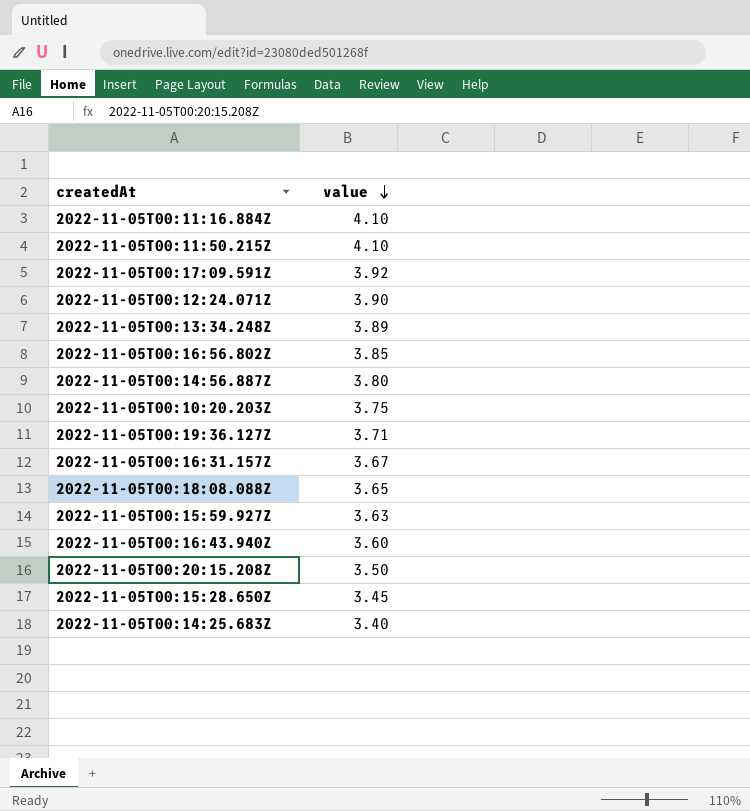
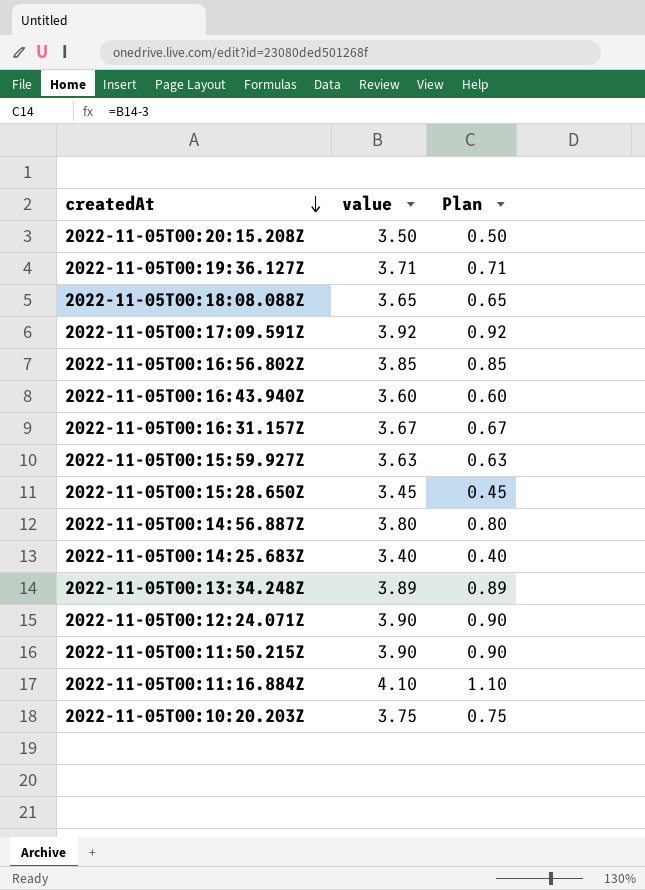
row order: value descending -> createdAt descending
column Plan | formula: none -> [value] - 3
2022-11-05T00:11:50.215Z | value: 4.10 -> 3.90

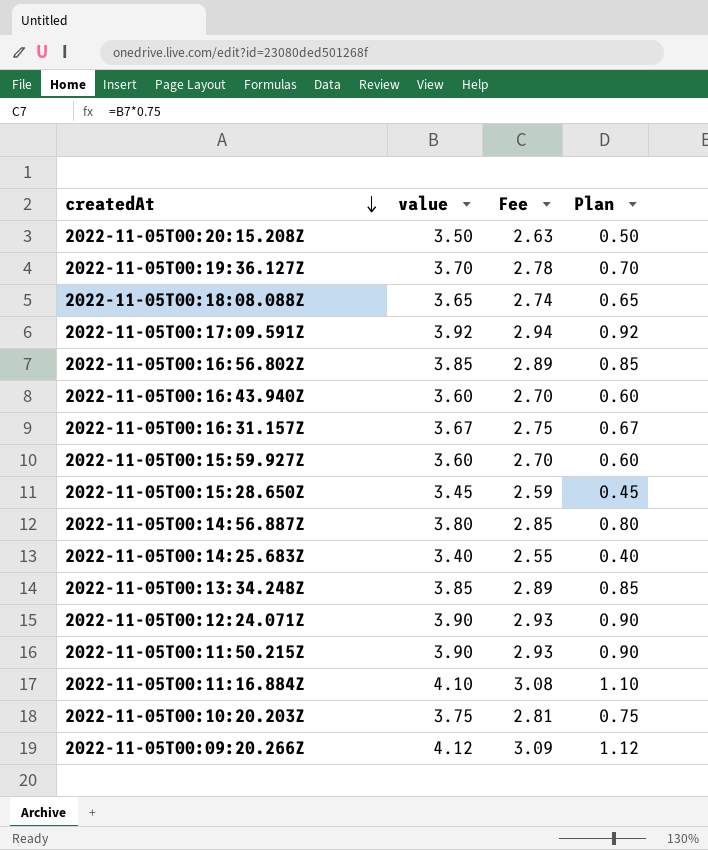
column Fee | formula: none -> [value] * 0.75
2022-11-05T00:19:36.127Z | value: 3.71 -> 3.70
2022-11-05T00:19:36.127Z | Plan: 0.71 -> 0.70
2022-11-05T00:15:59.927Z | value: 3.63 -> 3.60
2022-11-05T00:15:59.927Z | Plan: 0.63 -> 0.60
2022-11-05T00:13:34.248Z | value: 3.89 -> 3.85
2022-11-05T00:13:34.248Z | Plan: 0.89 -> 0.85
row 2022-11-05T00:09:20.266Z: none -> 4.12 | 3.09 | 1.12

